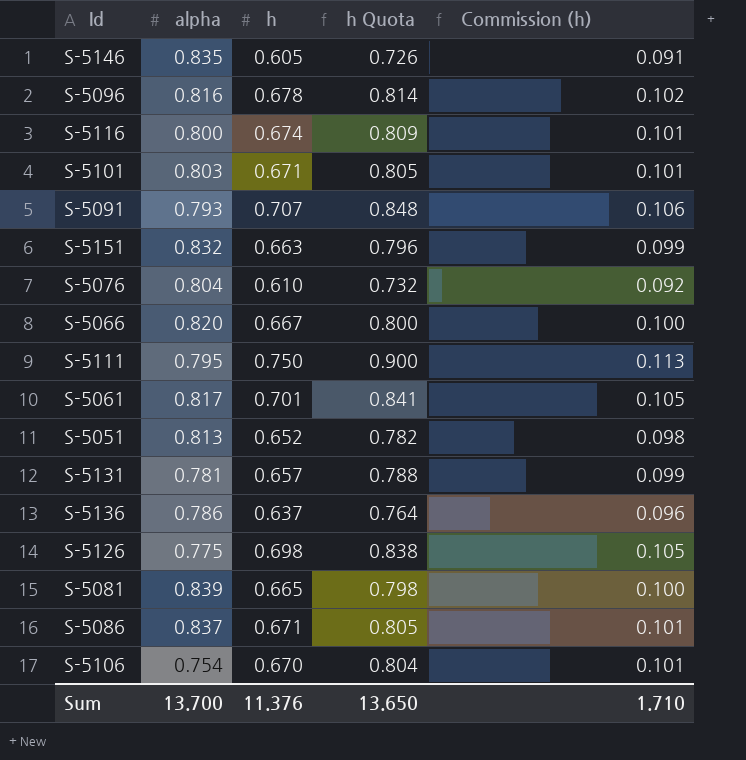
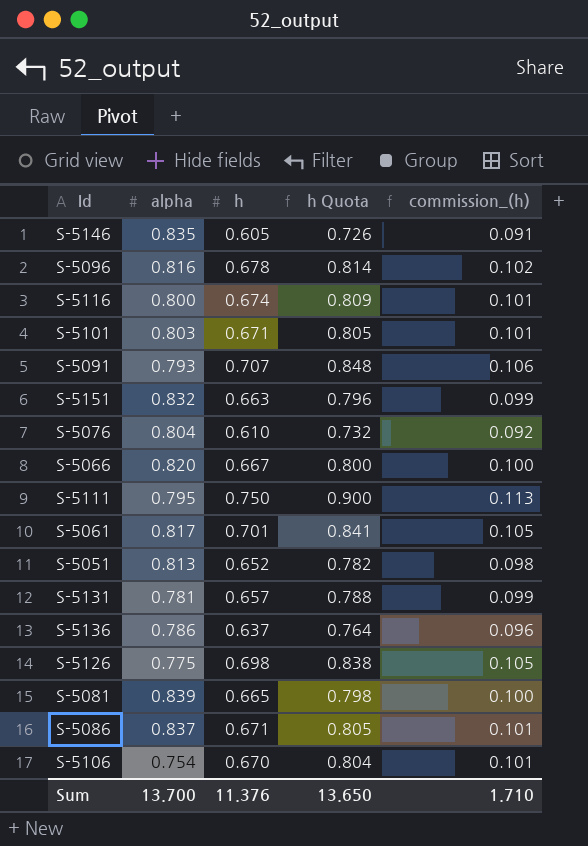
column name: Commission (h) -> commission_(h)

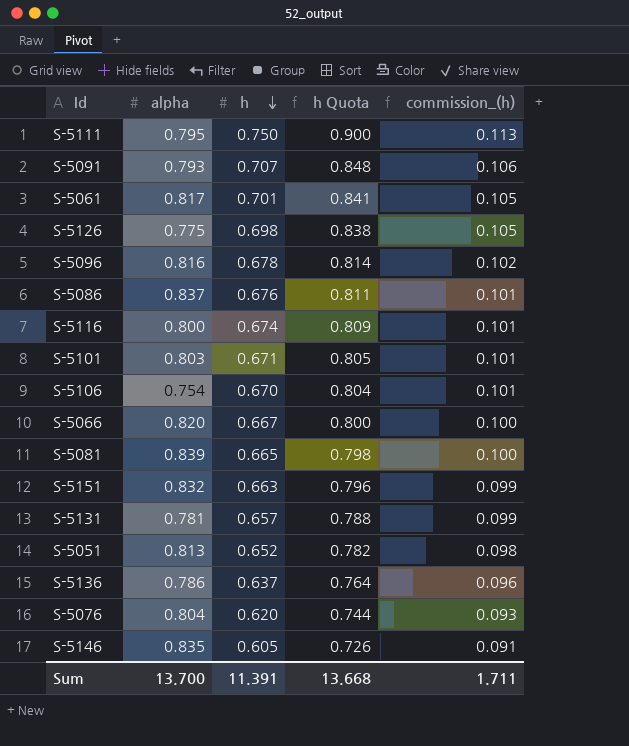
row order: none -> h descending
S-5086 | h: 0.671 -> 0.676
S-5086 | h Quota: 0.805 -> 0.811
S-5076 | h: 0.610 -> 0.620
S-5076 | h Quota: 0.732 -> 0.744
S-5076 | commission_(h): 0.092 -> 0.093
Sum | h: 11.376 -> 11.391
Sum | h Quota: 13.650 -> 13.668
Sum | commission_(h): 1.710 -> 1.711

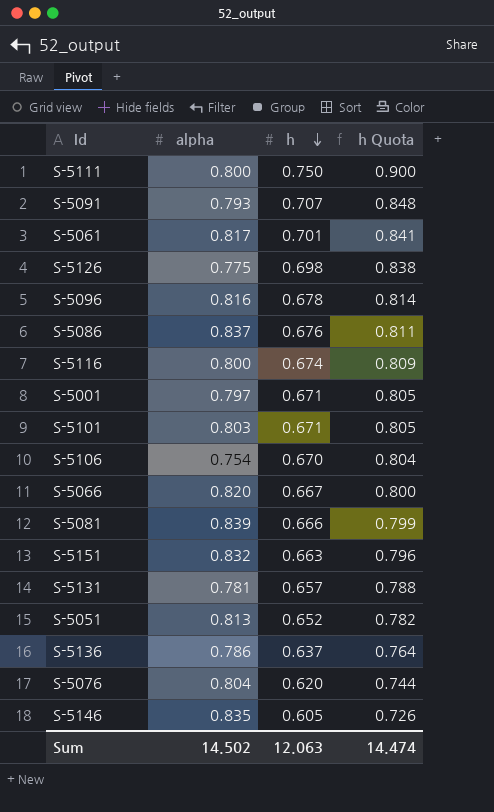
column commission_(h) | formula: [h] * 0.15 -> none
S-5111 | alpha: 0.795 -> 0.800
row S-5001: none -> 0.797 | 0.671 | 0.805
S-5081 | h: 0.665 -> 0.666
S-5081 | h Quota: 0.798 -> 0.799
Sum | alpha: 13.700 -> 14.502
Sum | h: 11.391 -> 12.063
Sum | h Quota: 13.668 -> 14.474

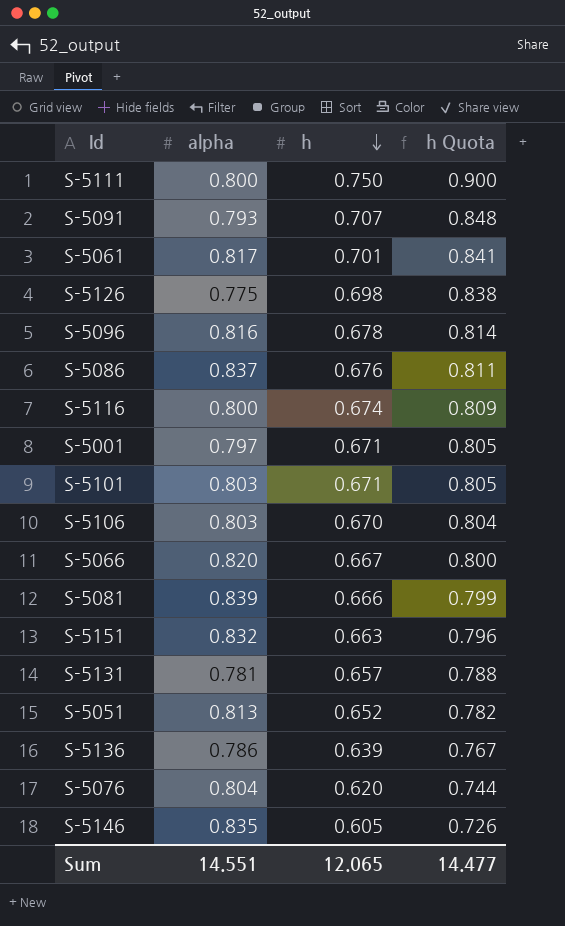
S-5106 | alpha: 0.754 -> 0.803
S-5136 | h: 0.637 -> 0.639
S-5136 | h Quota: 0.764 -> 0.767
Sum | alpha: 14.502 -> 14.551
Sum | h: 12.063 -> 12.065
Sum | h Quota: 14.474 -> 14.477

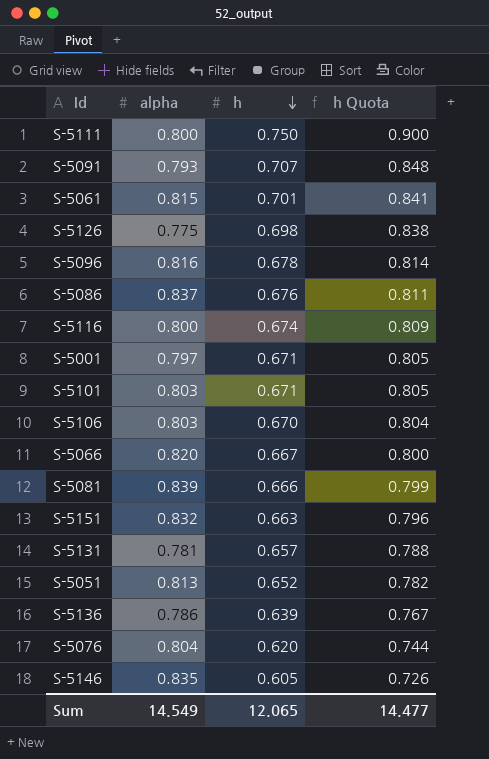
S-5061 | alpha: 0.817 -> 0.815
Sum | alpha: 14.551 -> 14.549

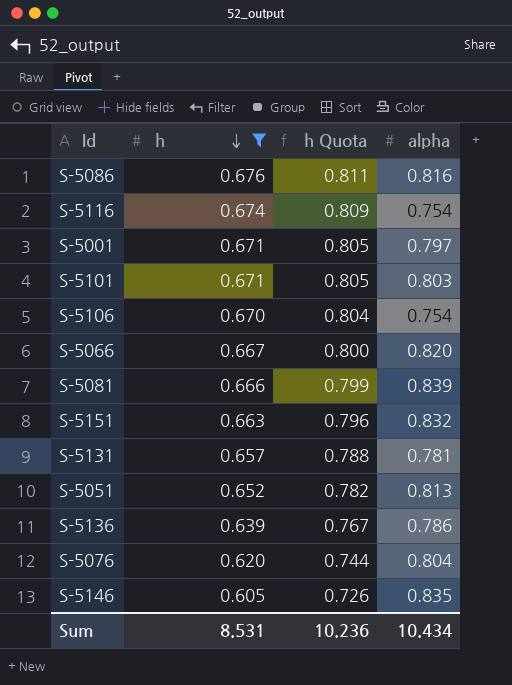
filter: none -> h <= 0.676
column alpha | position: 2 -> 4
S-5086 | alpha: 0.837 -> 0.816
S-5116 | alpha: 0.800 -> 0.754
S-5106 | alpha: 0.803 -> 0.754
Sum | h: 12.065 -> 8.531
Sum | h Quota: 14.477 -> 10.236
Sum | alpha: 14.549 -> 10.434

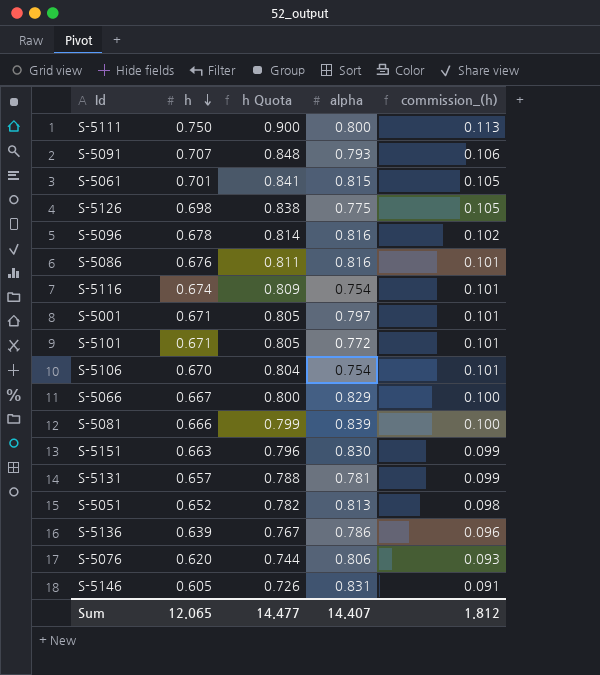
filter: h <= 0.676 -> none
column commission_(h) | formula: none -> [h] * 0.15
S-5101 | alpha: 0.803 -> 0.772
S-5066 | alpha: 0.820 -> 0.829
S-5151 | alpha: 0.832 -> 0.830
S-5076 | alpha: 0.804 -> 0.806
S-5146 | alpha: 0.835 -> 0.831
Sum | h: 8.531 -> 12.065
Sum | h Quota: 10.236 -> 14.477
Sum | alpha: 10.434 -> 14.407

